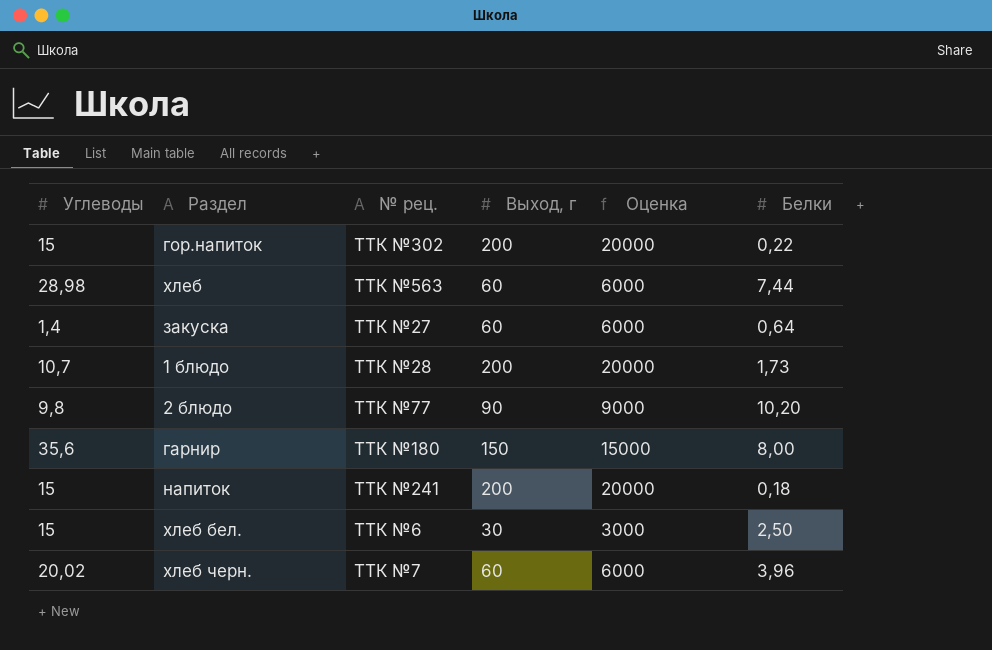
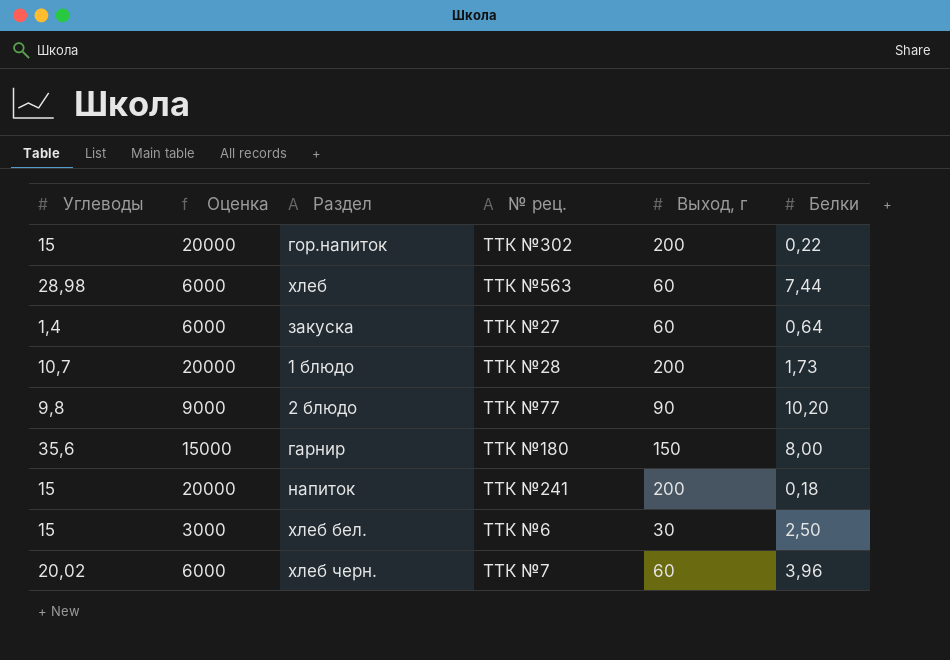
column Оценка | position: 5 -> 2

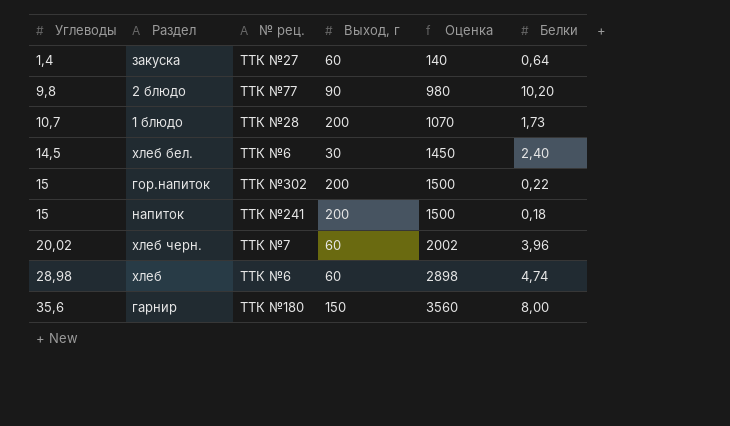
row order: none -> Углеводы ascending
column Оценка | formula: [Выход, г] * 100 -> [Углеводы] * 100
column Оценка | position: 2 -> 5
хлеб бел. | Углеводы: 15 -> 14,5
хлеб бел. | Белки: 2,50 -> 2,40
хлеб | № рец.: ТТК №563 -> ТТК №6
хлеб | Белки: 7,44 -> 4,74

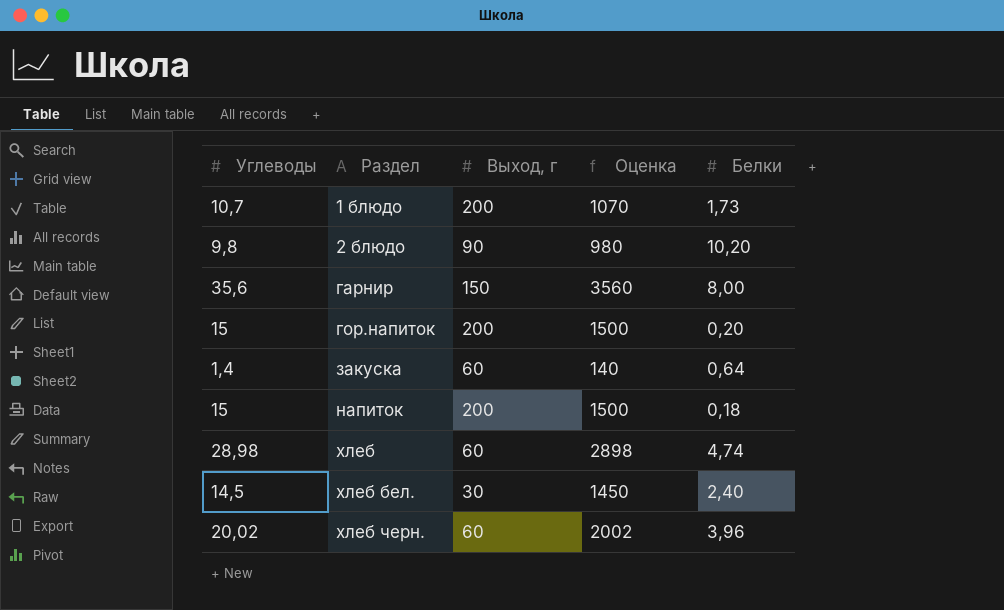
row order: Углеводы ascending -> Раздел ascending
column № рец. | position: 3 -> none
гор.напиток | Белки: 0,22 -> 0,20

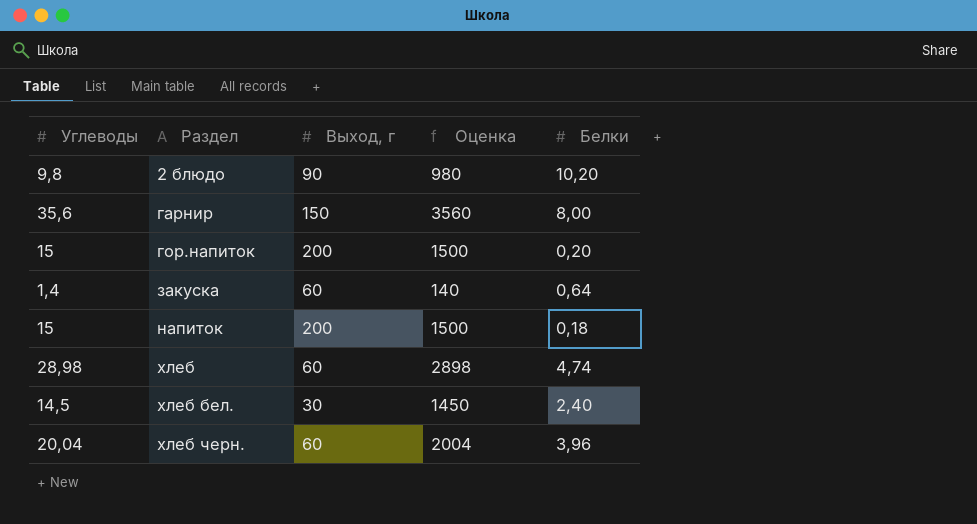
row 1 блюдо: 10,7 | 200 | 1070 | 1,73 -> none
хлеб черн. | Углеводы: 20,02 -> 20,04
хлеб черн. | Оценка: 2002 -> 2004

